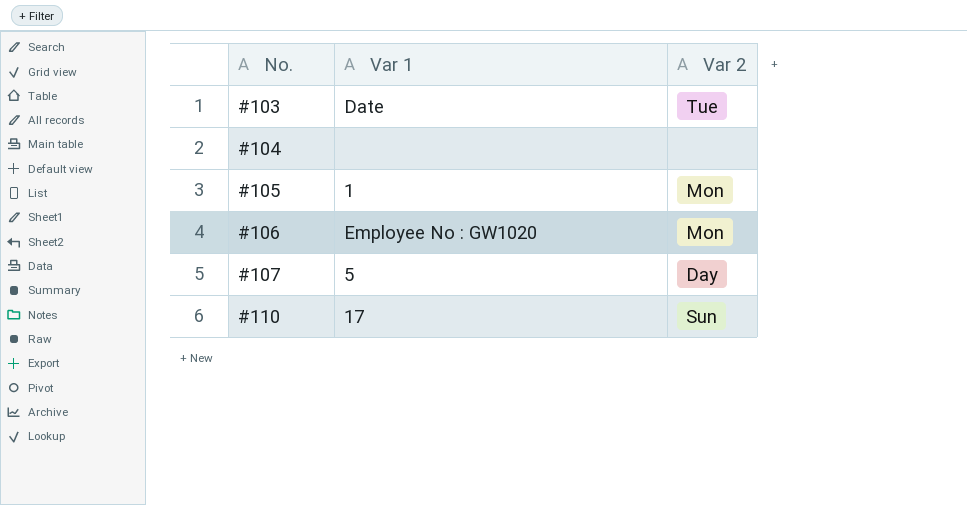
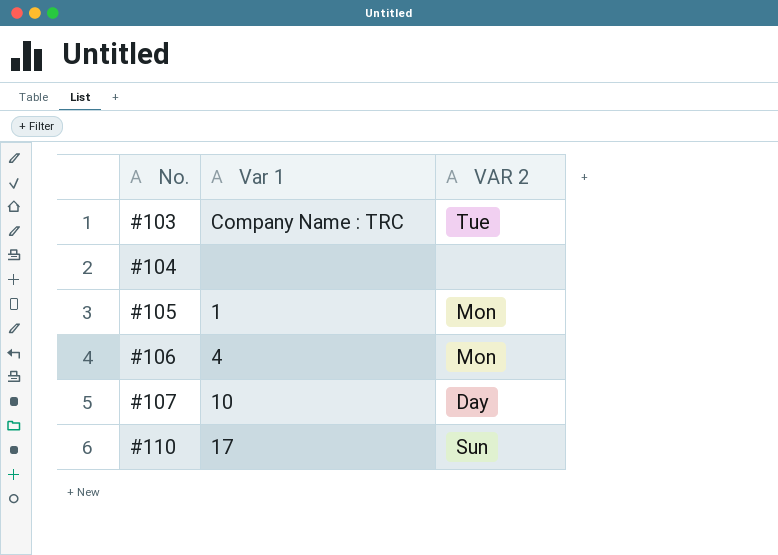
column name: Var 2 -> VAR 2
#103 | Var 1: Date -> Company Name : TRC
#106 | Var 1: Employee No : GW1020 -> 4
#107 | Var 1: 5 -> 10

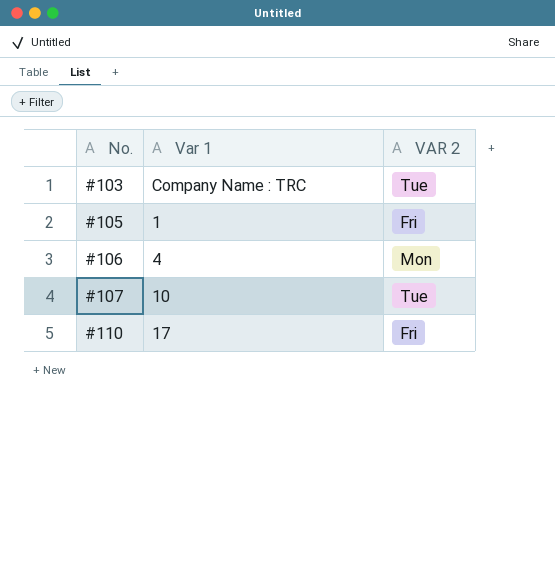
row #104: none | none -> none
#105 | VAR 2: Mon -> Fri
#107 | VAR 2: Day -> Tue
#110 | VAR 2: Sun -> Fri

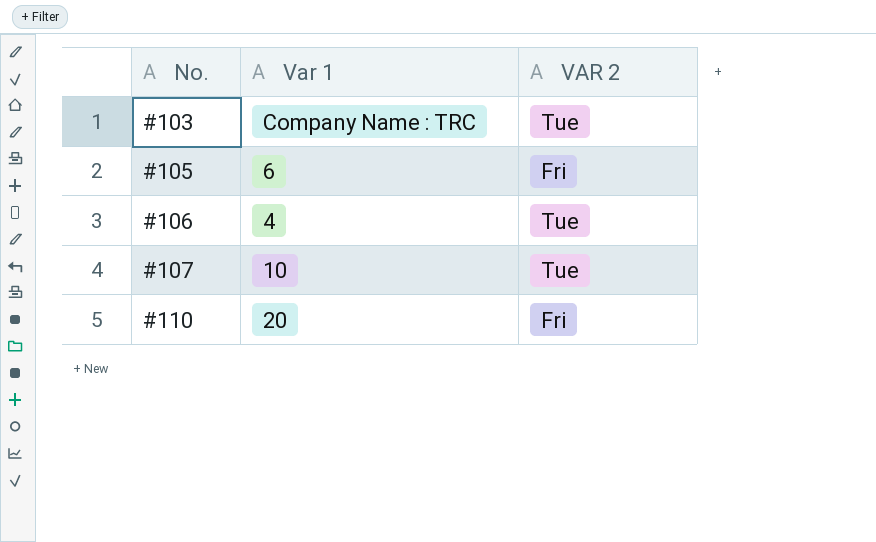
#105 | Var 1: 1 -> 6
#106 | VAR 2: Mon -> Tue
#110 | Var 1: 17 -> 20

